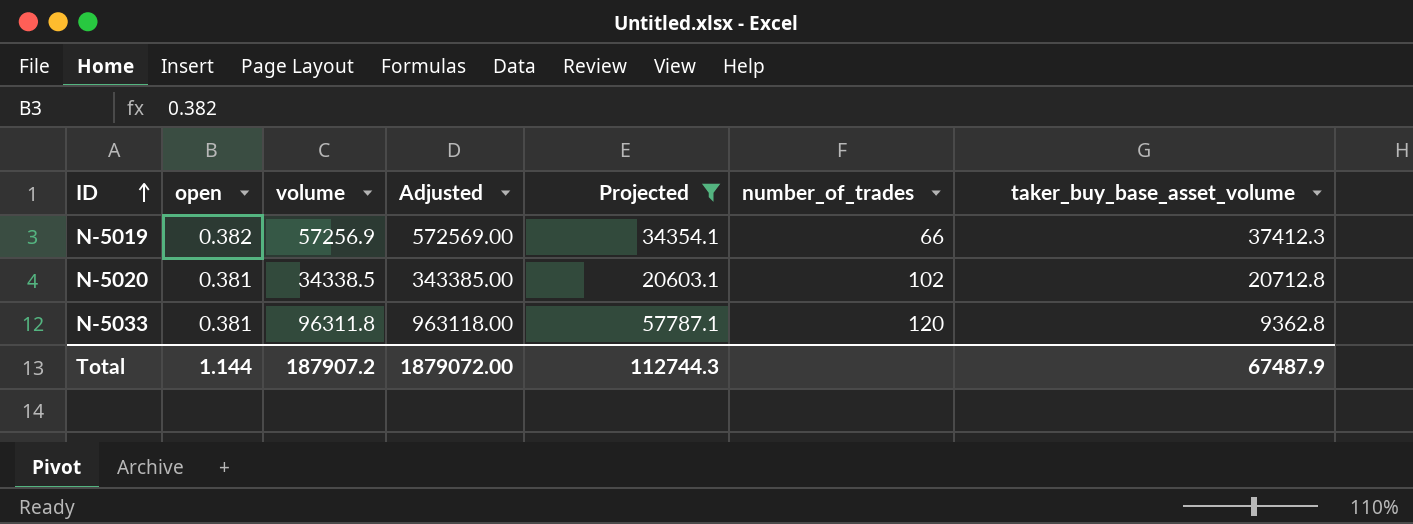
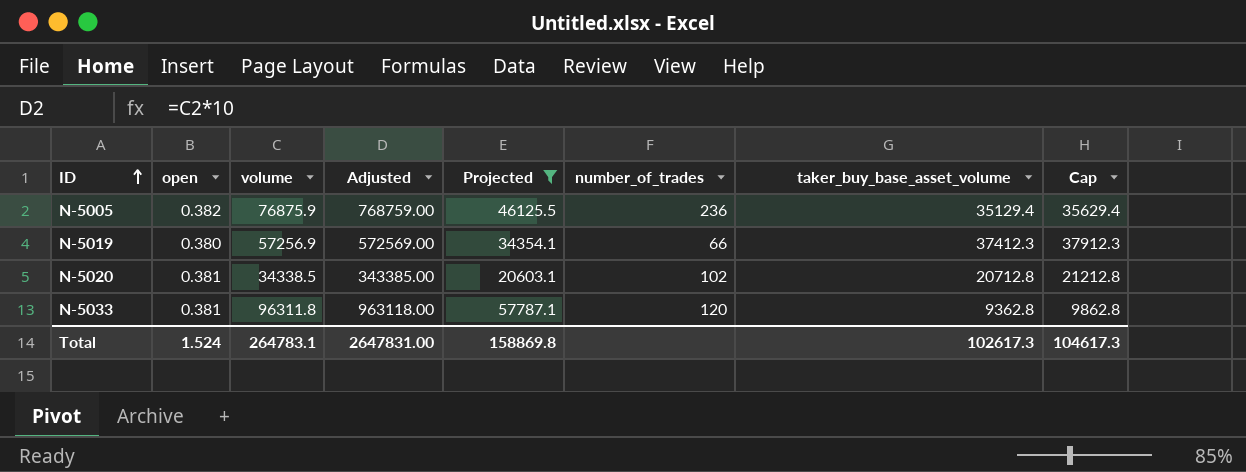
column Cap | formula: none -> [taker_buy_base_asset_volume] + 500
row N-5005: none -> 0.382 | 76875.9 | 768759.00 | 46125.5 | 236 | 35129.4 | 35629.4
N-5019 | open: 0.382 -> 0.380
Total | open: 1.144 -> 1.524
Total | volume: 187907.2 -> 264783.1
Total | Adjusted: 1879072.00 -> 2647831.00
Total | Projected: 112744.3 -> 158869.8
Total | taker_buy_base_asset_volume: 67487.9 -> 102617.3

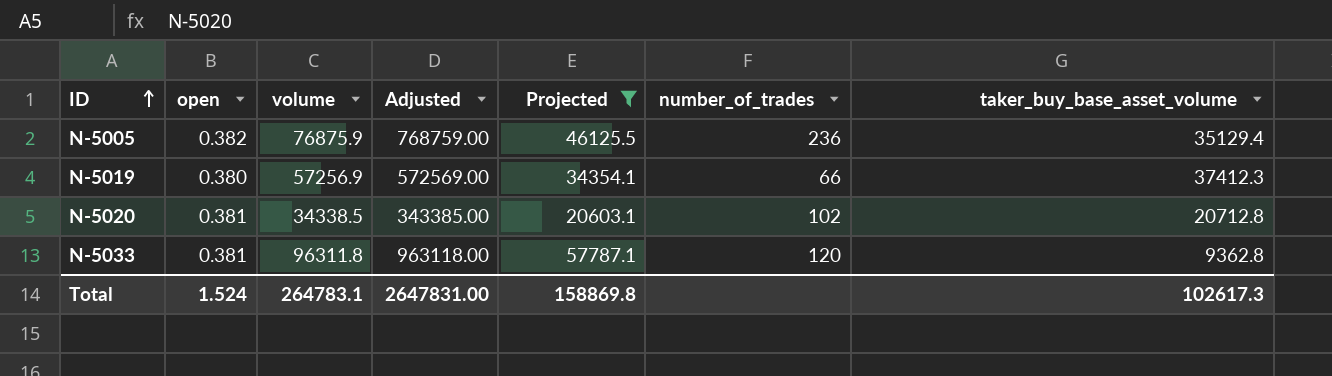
column Cap | formula: [taker_buy_base_asset_volume] + 500 -> none

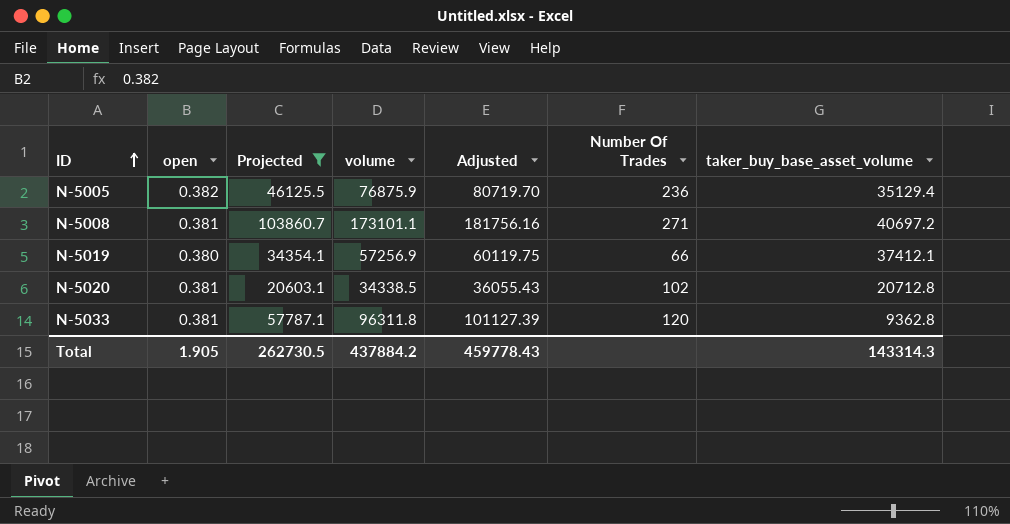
column Projected | position: 5 -> 3
column Adjusted | formula: [volume] * 10 -> [volume] * 1.05
column name: number_of_trades -> Number Of Trades
row N-5008: none -> 0.381 | 103860.7 | 173101.1 | 181756.16 | 271 | 40697.2
N-5019 | taker_buy_base_asset_volume: 37412.3 -> 37412.1
Total | open: 1.524 -> 1.905
Total | Projected: 158869.8 -> 262730.5
Total | volume: 264783.1 -> 437884.2
Total | Adjusted: 2647831.00 -> 459778.43
Total | taker_buy_base_asset_volume: 102617.3 -> 143314.3

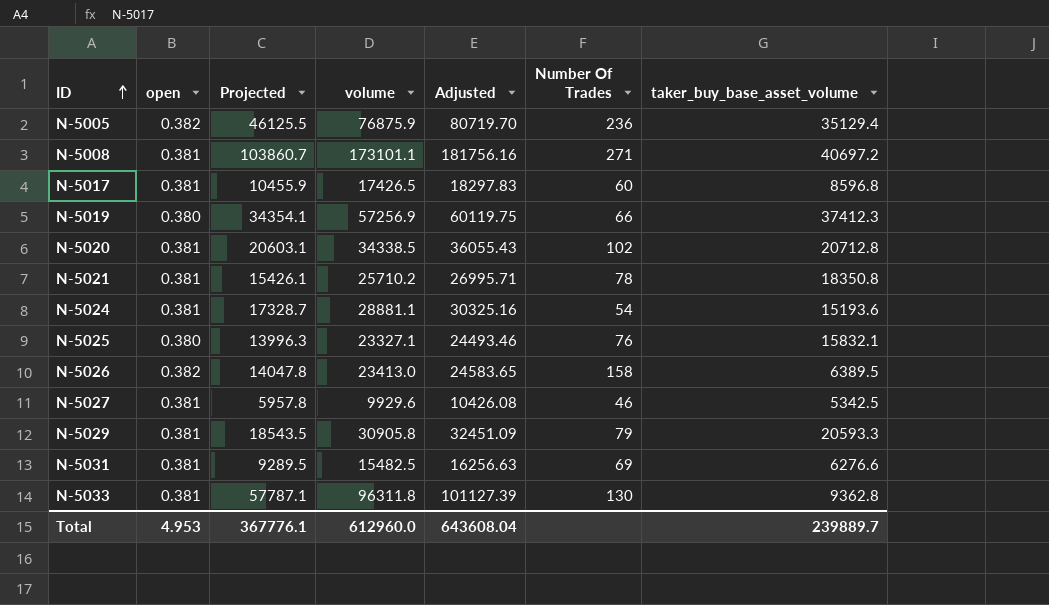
filter: Projected >= 20603.1 -> none
N-5019 | taker_buy_base_asset_volume: 37412.1 -> 37412.3
N-5033 | Number Of Trades: 120 -> 130
Total | open: 1.905 -> 4.953
Total | Projected: 262730.5 -> 367776.1
Total | volume: 437884.2 -> 612960.0
Total | Adjusted: 459778.43 -> 643608.04
Total | taker_buy_base_asset_volume: 143314.3 -> 239889.7

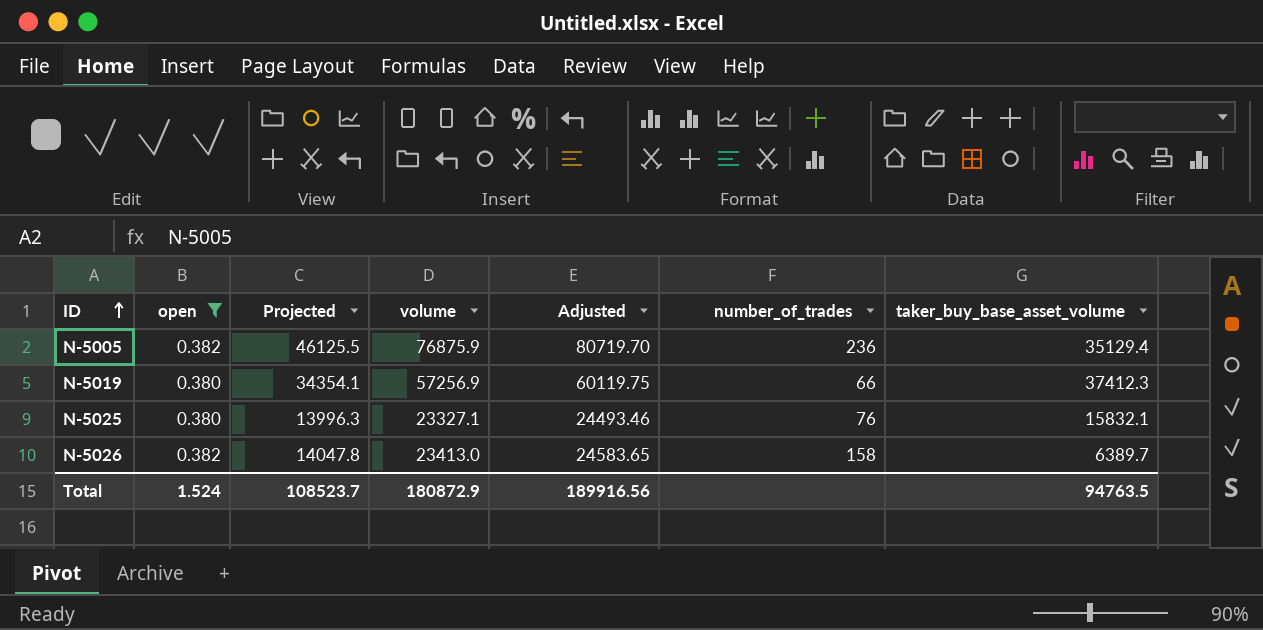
filter: none -> open != 0.381
column name: Number Of Trades -> number_of_trades
N-5026 | taker_buy_base_asset_volume: 6389.5 -> 6389.7
Total | open: 4.953 -> 1.524
Total | Projected: 367776.1 -> 108523.7
Total | volume: 612960.0 -> 180872.9
Total | Adjusted: 643608.04 -> 189916.56
Total | taker_buy_base_asset_volume: 239889.7 -> 94763.5

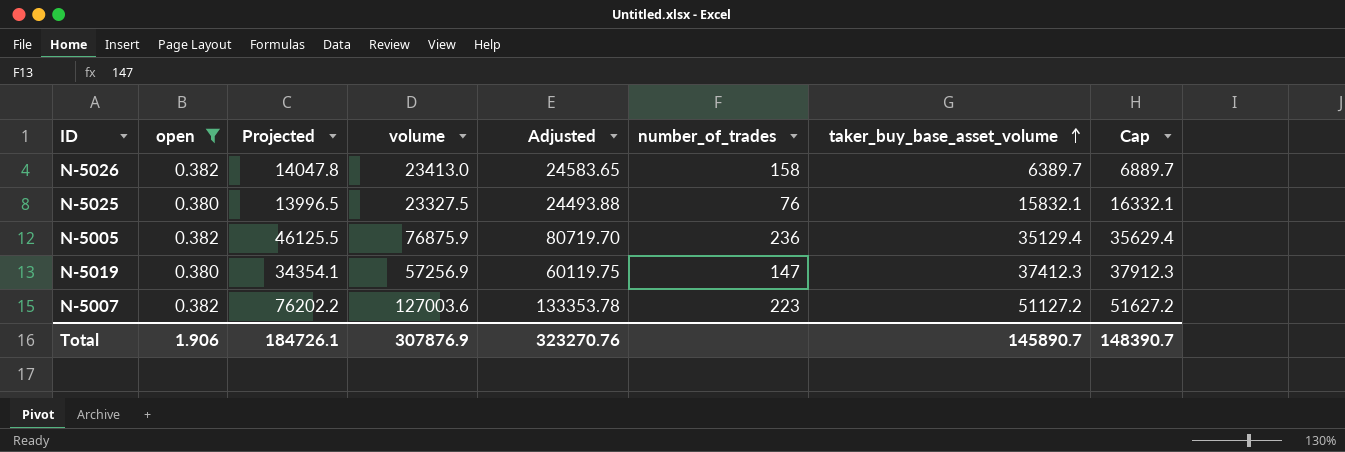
row order: ID ascending -> taker_buy_base_asset_volume ascending
column Cap | formula: none -> [taker_buy_base_asset_volume] + 500
N-5025 | Projected: 13996.3 -> 13996.5
N-5025 | volume: 23327.1 -> 23327.5
N-5025 | Adjusted: 24493.46 -> 24493.88
N-5019 | number_of_trades: 66 -> 147
row N-5007: none -> 0.382 | 76202.2 | 127003.6 | 133353.78 | 223 | 51127.2 | 51627.2
Total | open: 1.524 -> 1.906
Total | Projected: 108523.7 -> 184726.1
Total | volume: 180872.9 -> 307876.9
Total | Adjusted: 189916.56 -> 323270.76
Total | taker_buy_base_asset_volume: 94763.5 -> 145890.7

